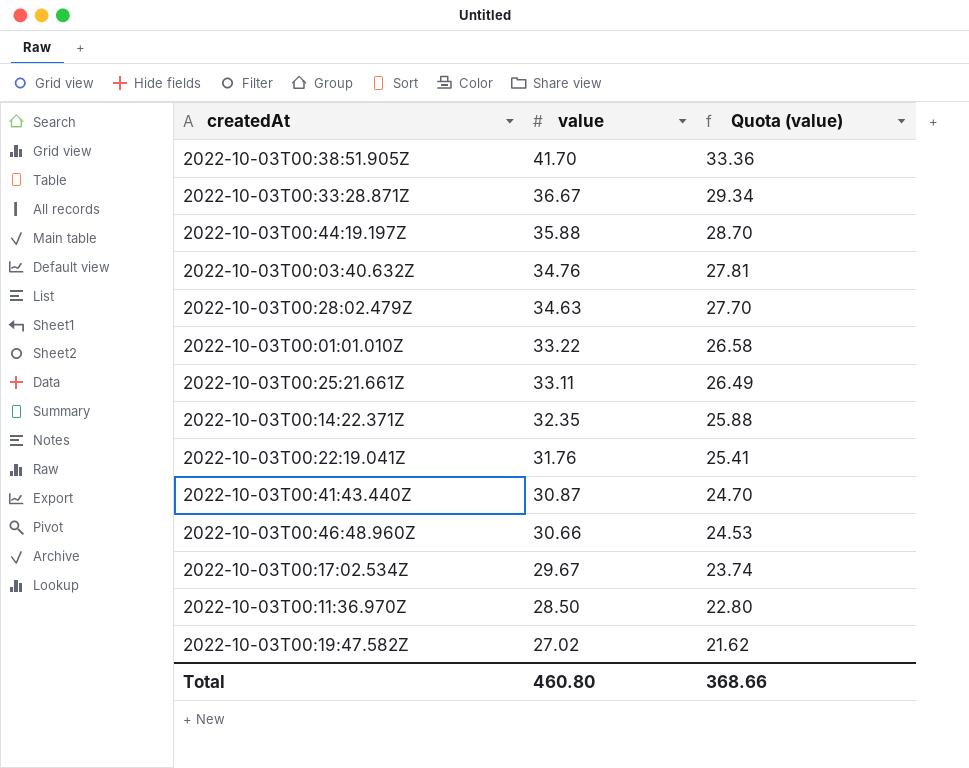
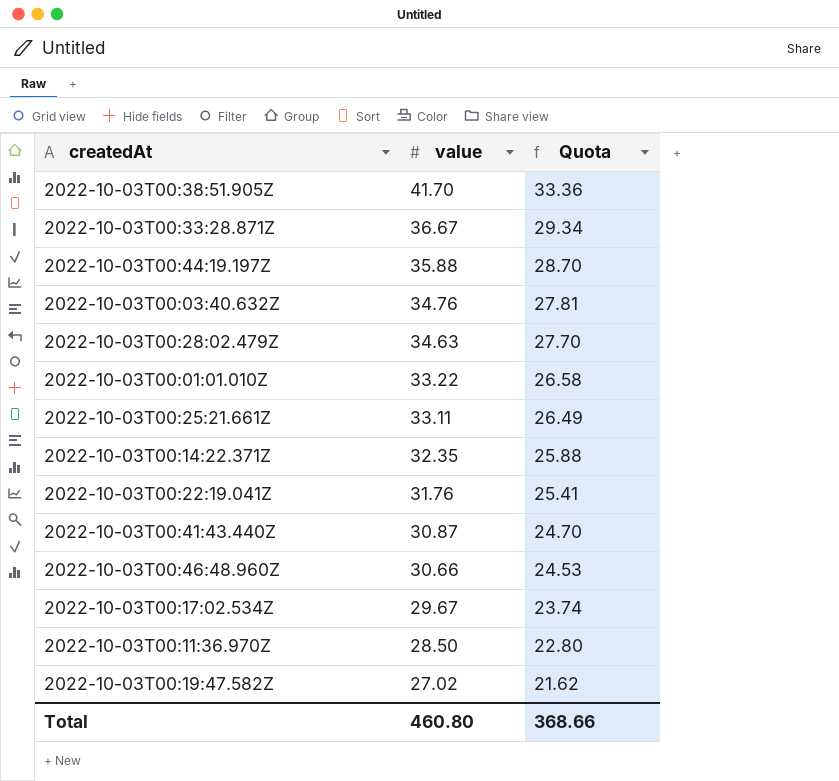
column name: Quota (value) -> Quota

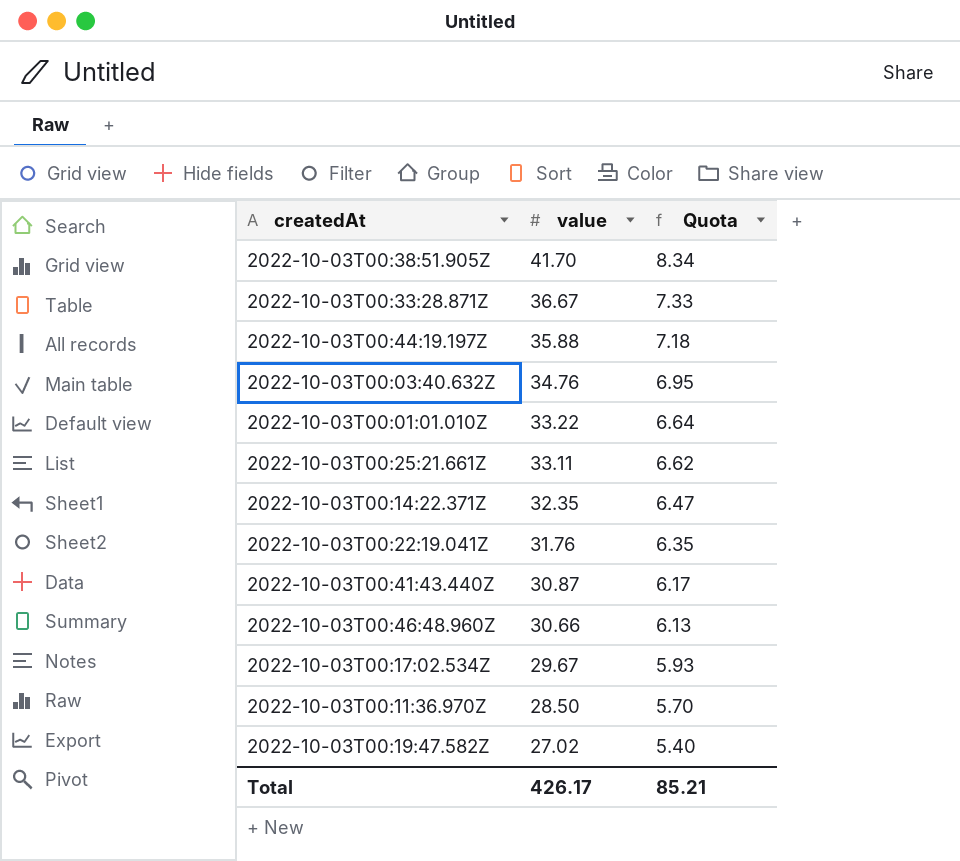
column Quota | formula: [value] * 0.8 -> [value] * 0.2
row 2022-10-03T00:28:02.479Z: 34.63 | 27.70 -> none
Total | value: 460.80 -> 426.17
Total | Quota: 368.66 -> 85.21

